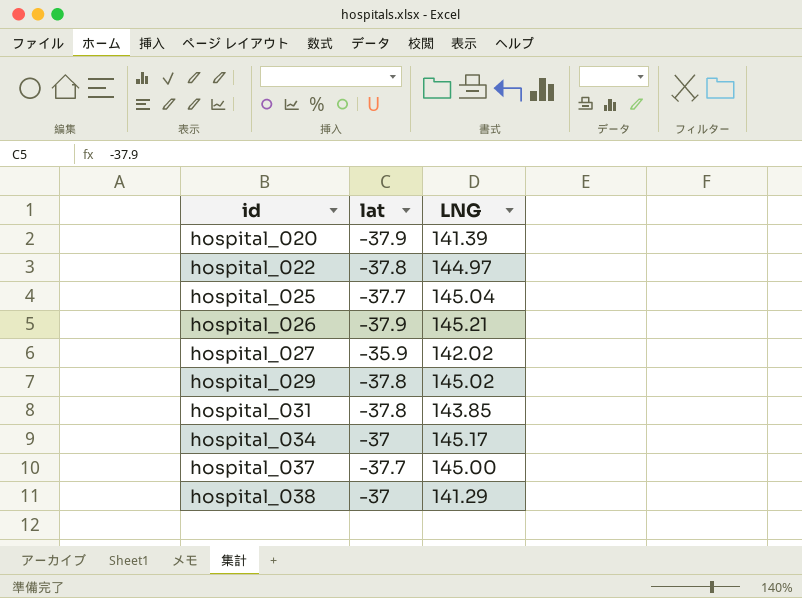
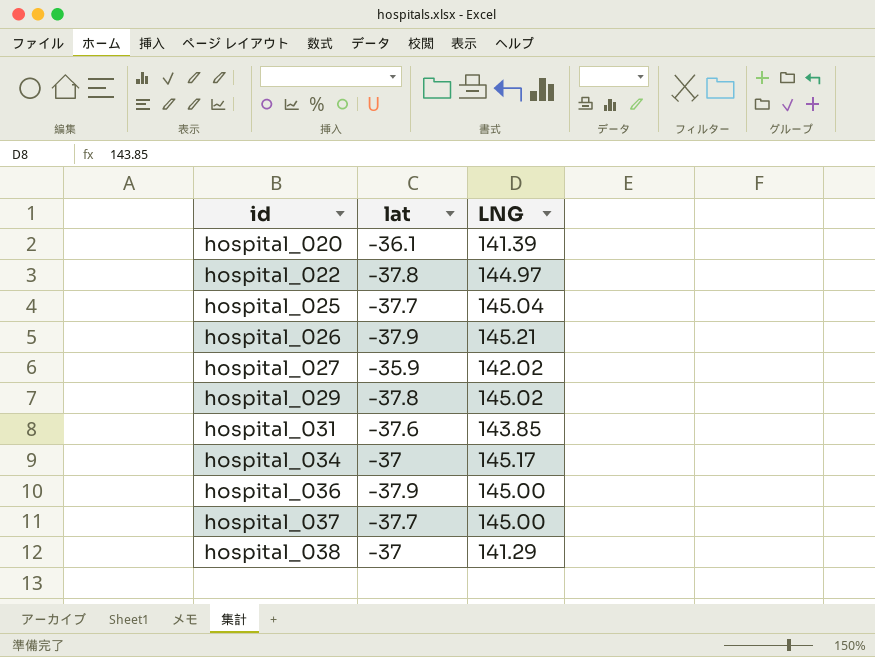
hospital_020 | lat: -37.9 -> -36.1
hospital_031 | lat: -37.8 -> -37.6
row hospital_036: none -> -37.9 | 145.00

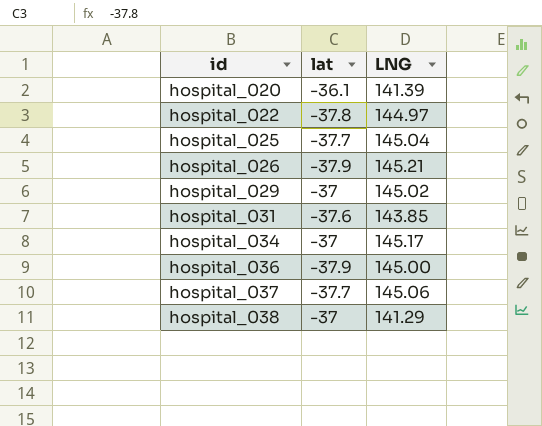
row hospital_027: -35.9 | 142.02 -> none
hospital_029 | lat: -37.8 -> -37
hospital_037 | LNG: 145.00 -> 145.06

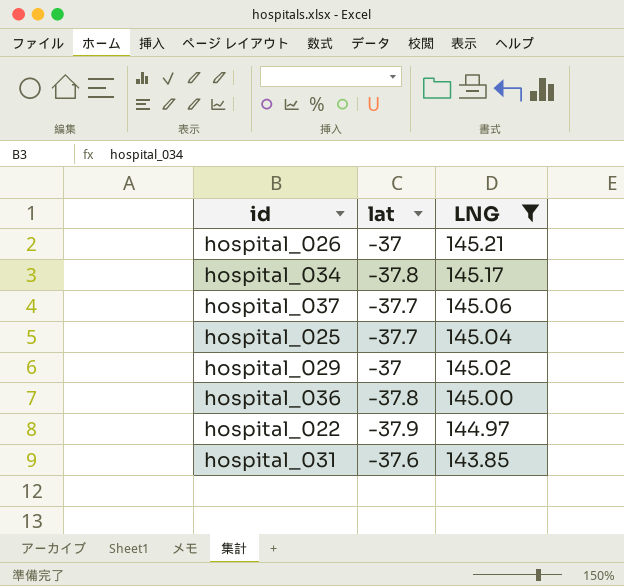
filter: none -> LNG >= 143.85
row order: id ascending -> LNG descending
hospital_026 | lat: -37.9 -> -37
hospital_034 | lat: -37 -> -37.8
hospital_036 | lat: -37.9 -> -37.8
hospital_022 | lat: -37.8 -> -37.9

